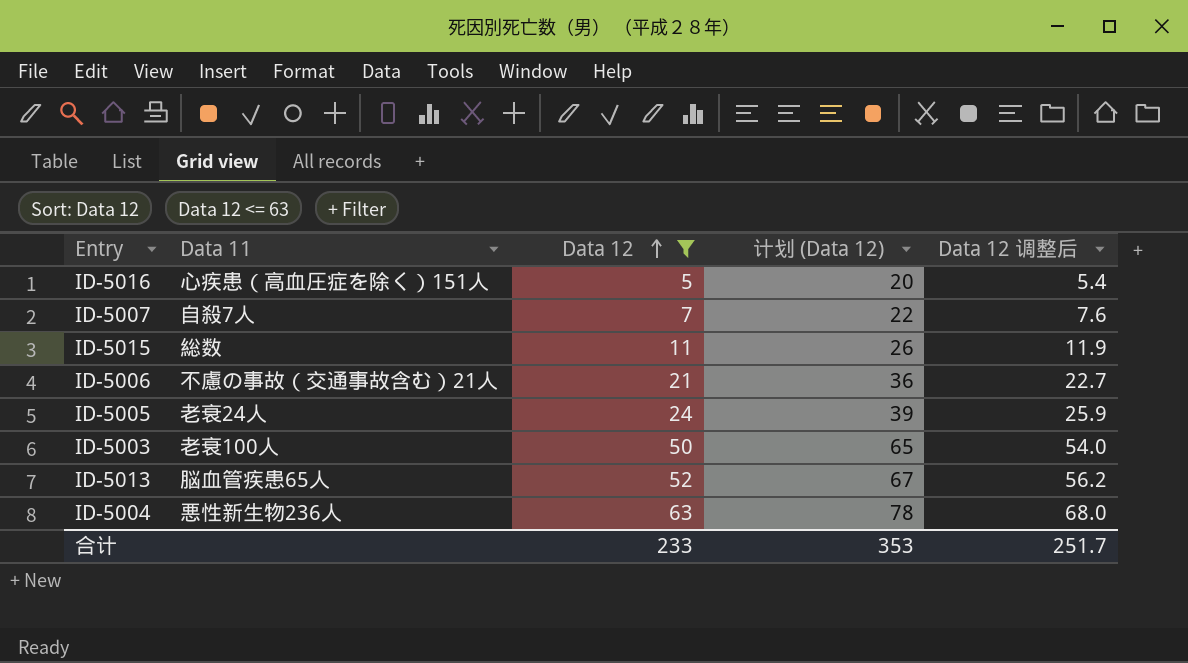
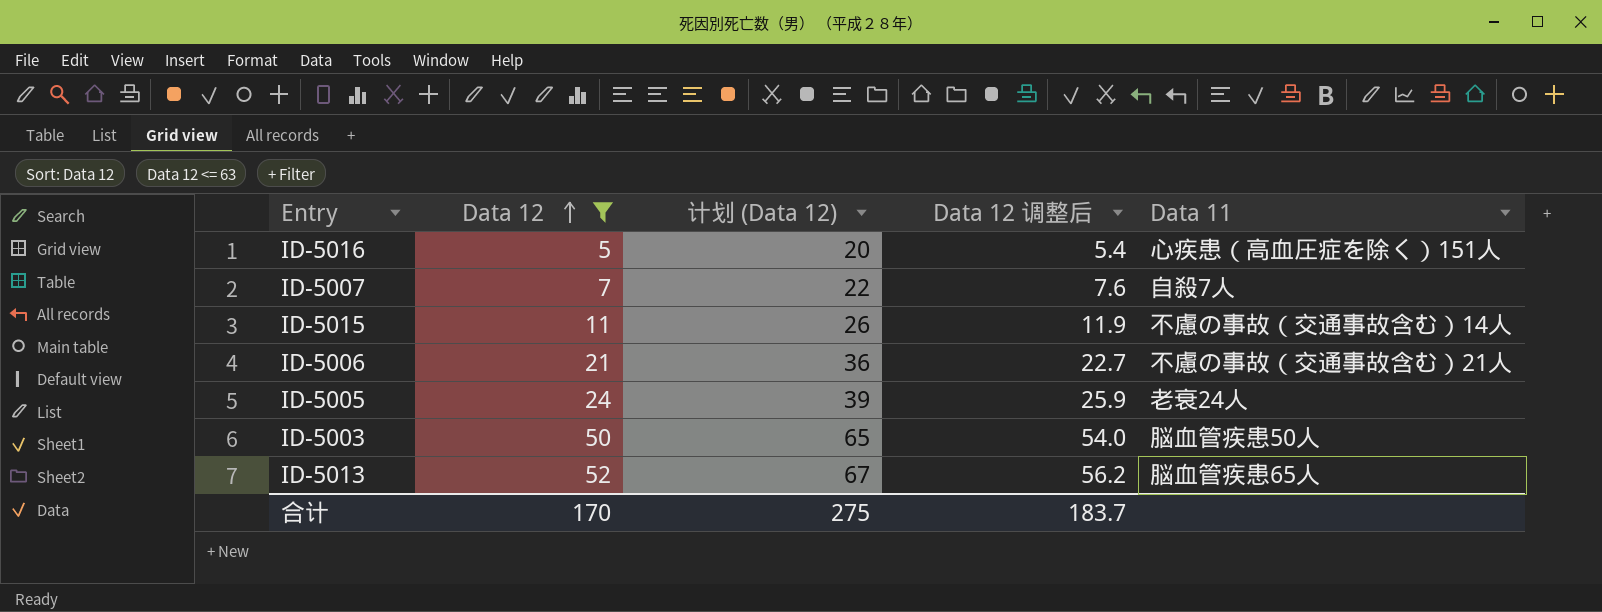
column Data 11 | position: 2 -> 5
row ID-5004: 悪性新生物236人 | 63 | 78 | 68.0 -> none
ID-5015 | Data 11: 総数 -> 不慮の事故（交通事故含む）14人
ID-5003 | Data 11: 老衰100人 -> 脳血管疾患50人
合计 | Data 12: 233 -> 170
合计 | 计划 (Data 12): 353 -> 275
合计 | Data 12 调整后: 251.7 -> 183.7

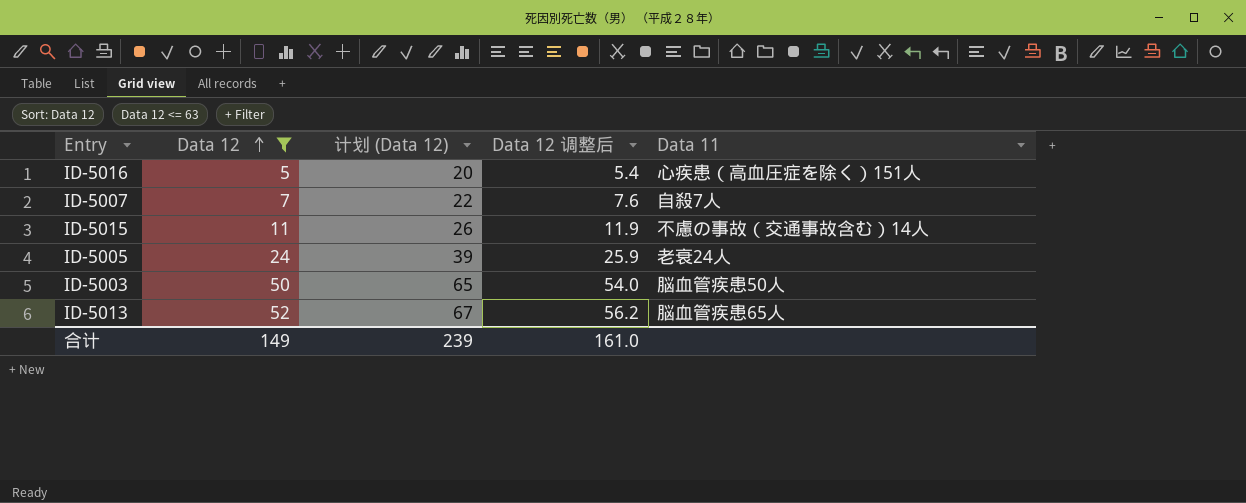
row ID-5006: 21 | 36 | 22.7 | 不慮の事故（交通事故含む）21人 -> none
合计 | Data 12: 170 -> 149
合计 | 计划 (Data 12): 275 -> 239
合计 | Data 12 调整后: 183.7 -> 161.0

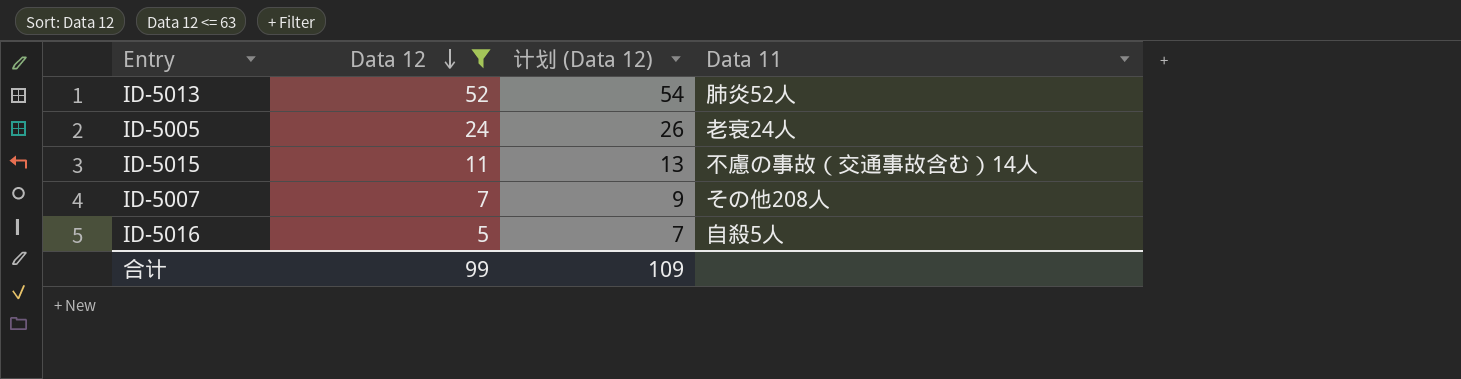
row order: Data 12 ascending -> Data 12 descending
column Data 12 调整后 | formula: [Data 12] * 1.08 -> none
column 计划 (Data 12) | formula: [Data 12] + 15 -> [Data 12] + 2
row ID-5003: 50 | 65 | 54.0 | 脳血管疾患50人 -> none
ID-5013 | Data 11: 脳血管疾患65人 -> 肺炎52人
ID-5007 | Data 11: 自殺7人 -> その他208人
ID-5016 | Data 11: 心疾患（高血圧症を除く）151人 -> 自殺5人
合计 | Data 12: 149 -> 99
合计 | 计划 (Data 12): 239 -> 109

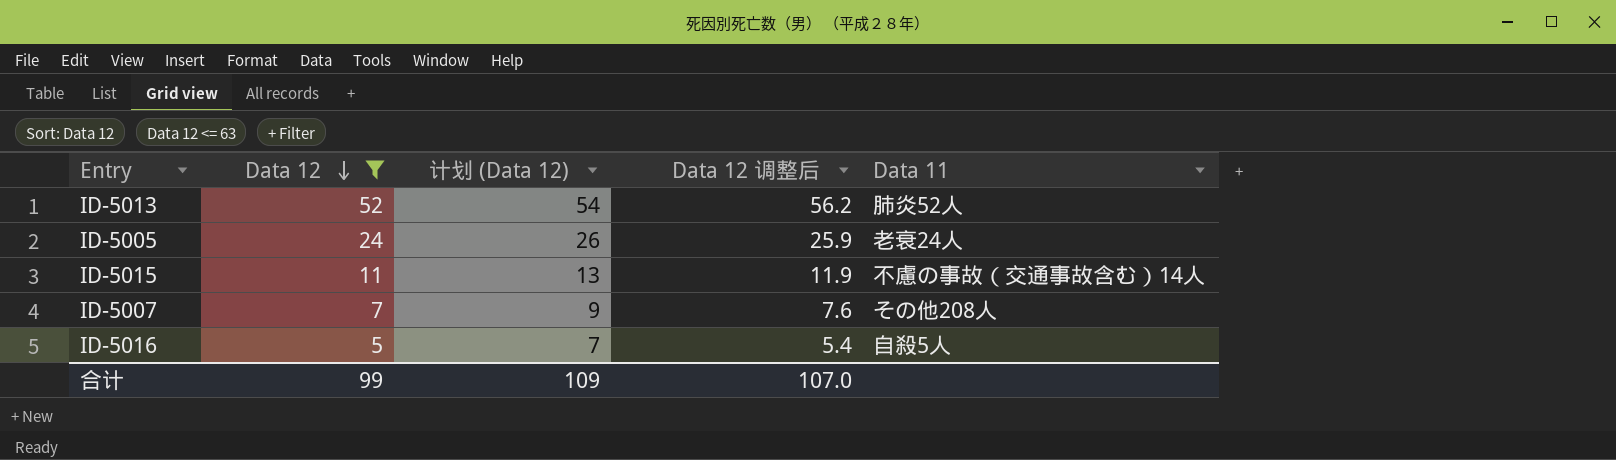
column Data 12 调整后 | formula: none -> [Data 12] * 1.08

